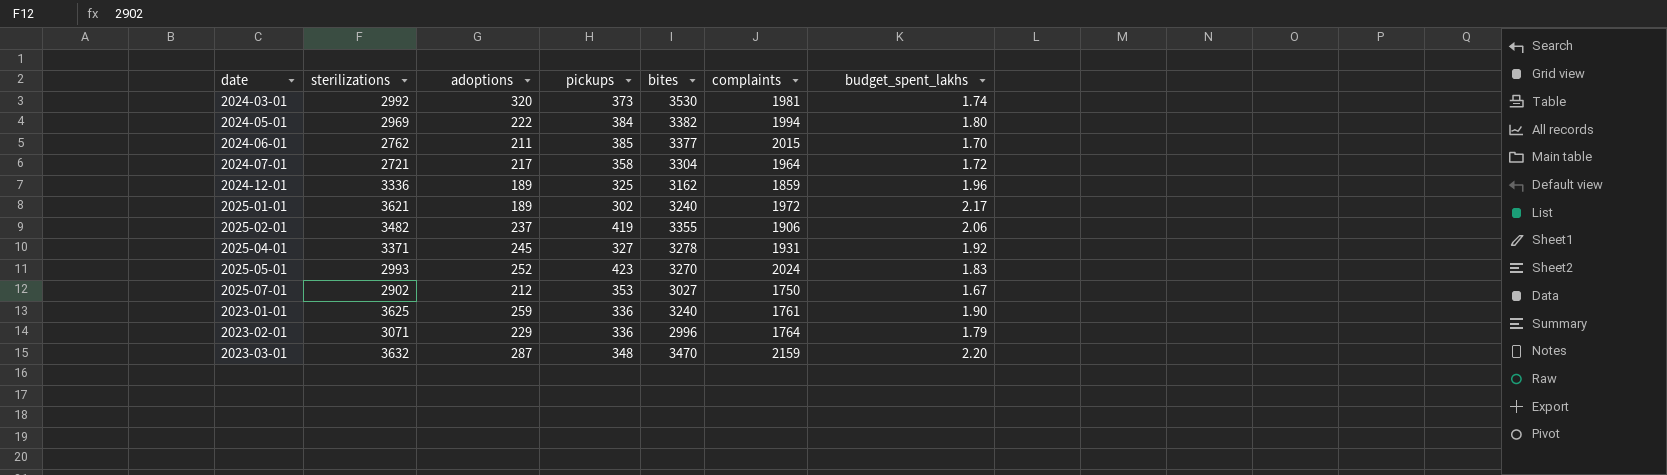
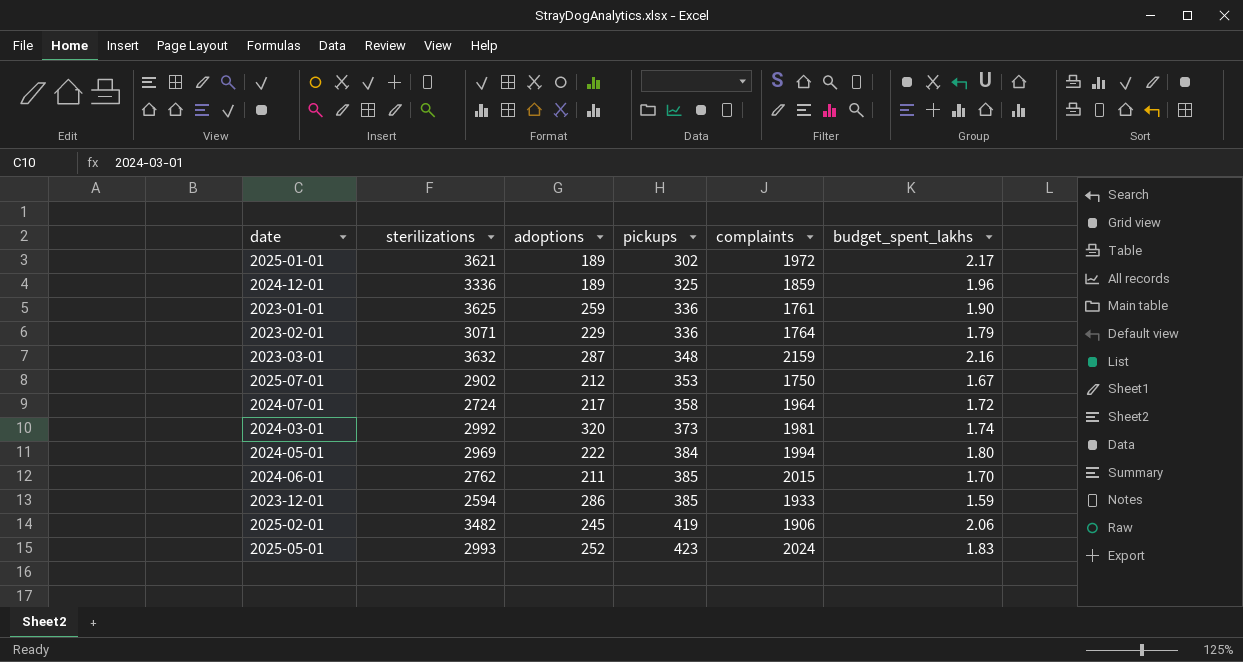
row order: none -> pickups ascending
column bites | position: 5 -> none
row 2025-04-01: 3371 | 245 | 327 | 3278 | 1931 | 1.92 -> none
2023-03-01 | budget_spent_lakhs: 2.20 -> 2.16
2024-07-01 | sterilizations: 2721 -> 2724
row 2023-12-01: none -> 2594 | 286 | 385 | 1933 | 1.59
2025-02-01 | adoptions: 237 -> 245

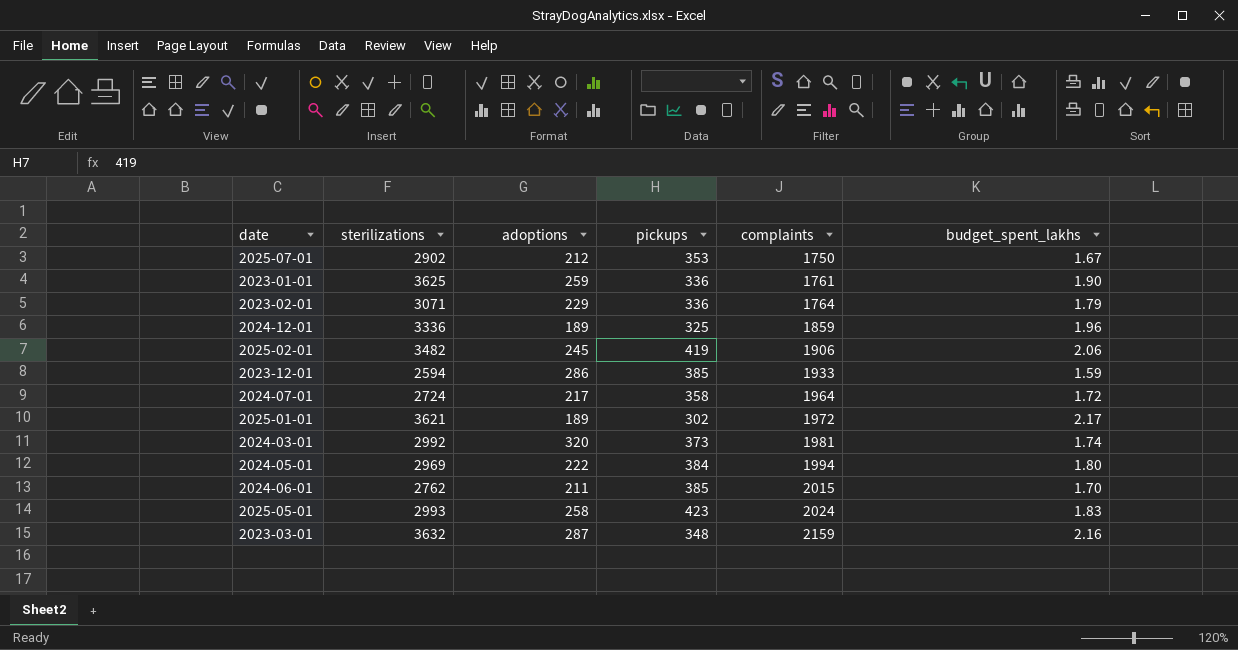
row order: pickups ascending -> complaints ascending
2025-05-01 | adoptions: 252 -> 258

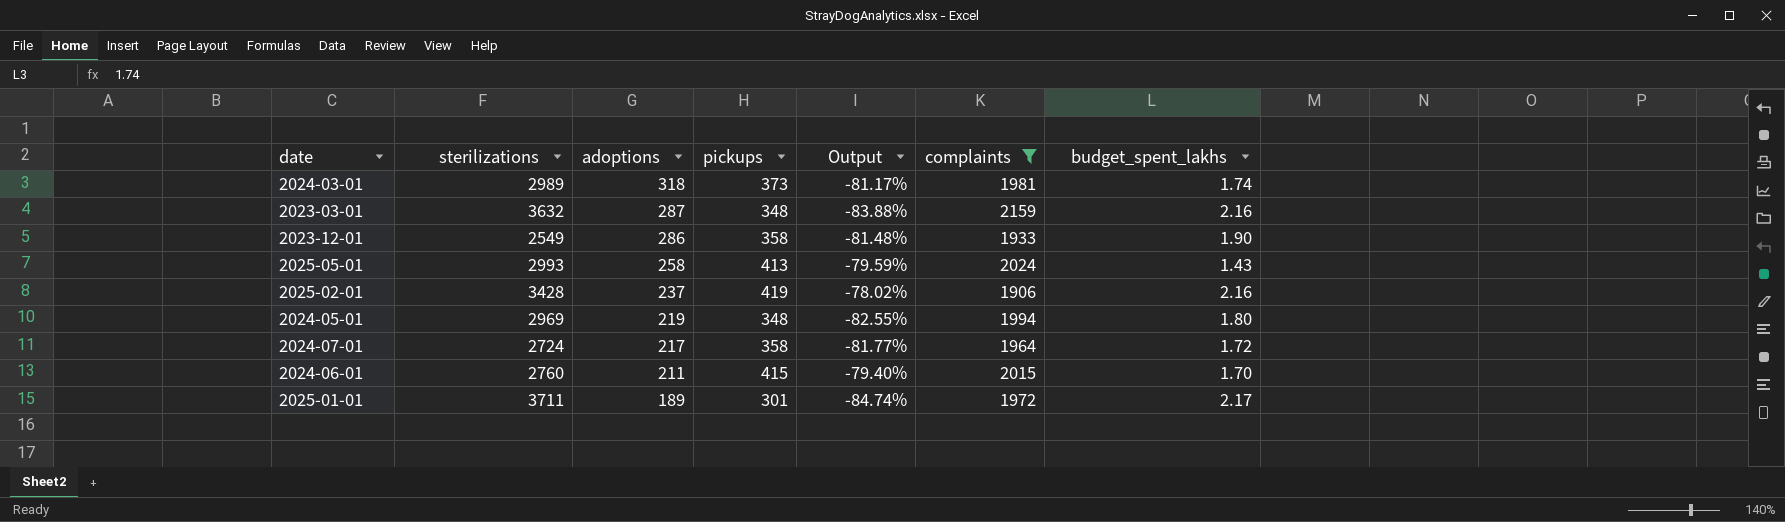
filter: none -> complaints >= 1906
row order: complaints ascending -> adoptions descending
column Output | formula: none -> ([pickups] - [complaints]) / [complaints]
2024-03-01 | sterilizations: 2992 -> 2989
2024-03-01 | adoptions: 320 -> 318
2023-12-01 | sterilizations: 2594 -> 2549
2023-12-01 | pickups: 385 -> 358
2023-12-01 | budget_spent_lakhs: 1.59 -> 1.90
2025-05-01 | pickups: 423 -> 413
2025-05-01 | budget_spent_lakhs: 1.83 -> 1.43
2025-02-01 | sterilizations: 3482 -> 3428
2025-02-01 | adoptions: 245 -> 237
2025-02-01 | budget_spent_lakhs: 2.06 -> 2.16
2024-05-01 | adoptions: 222 -> 219
2024-05-01 | pickups: 384 -> 348
2024-06-01 | sterilizations: 2762 -> 2760
2024-06-01 | pickups: 385 -> 415
2025-01-01 | sterilizations: 3621 -> 3711
2025-01-01 | pickups: 302 -> 301

